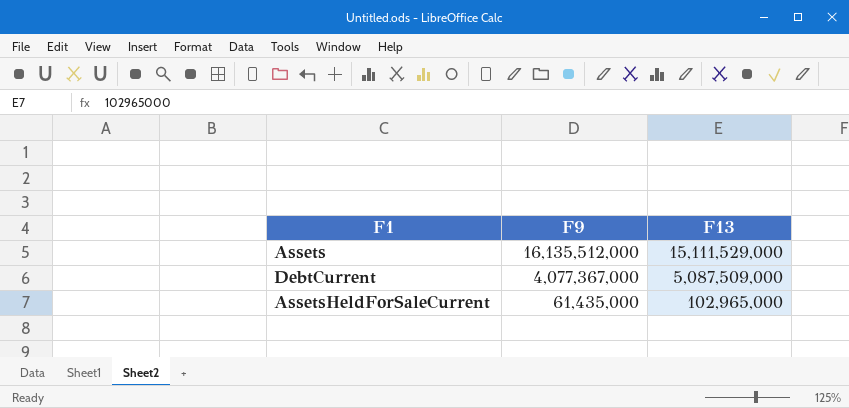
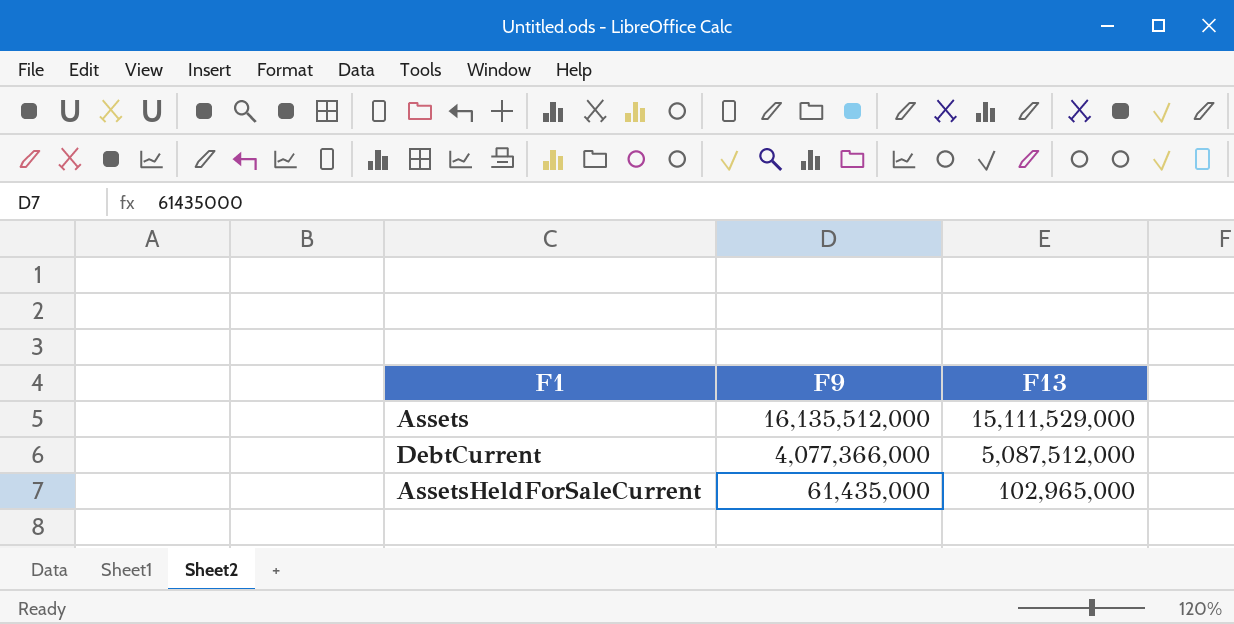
DebtCurrent | F9: 4,077,367,000 -> 4,077,366,000
DebtCurrent | F13: 5,087,509,000 -> 5,087,512,000

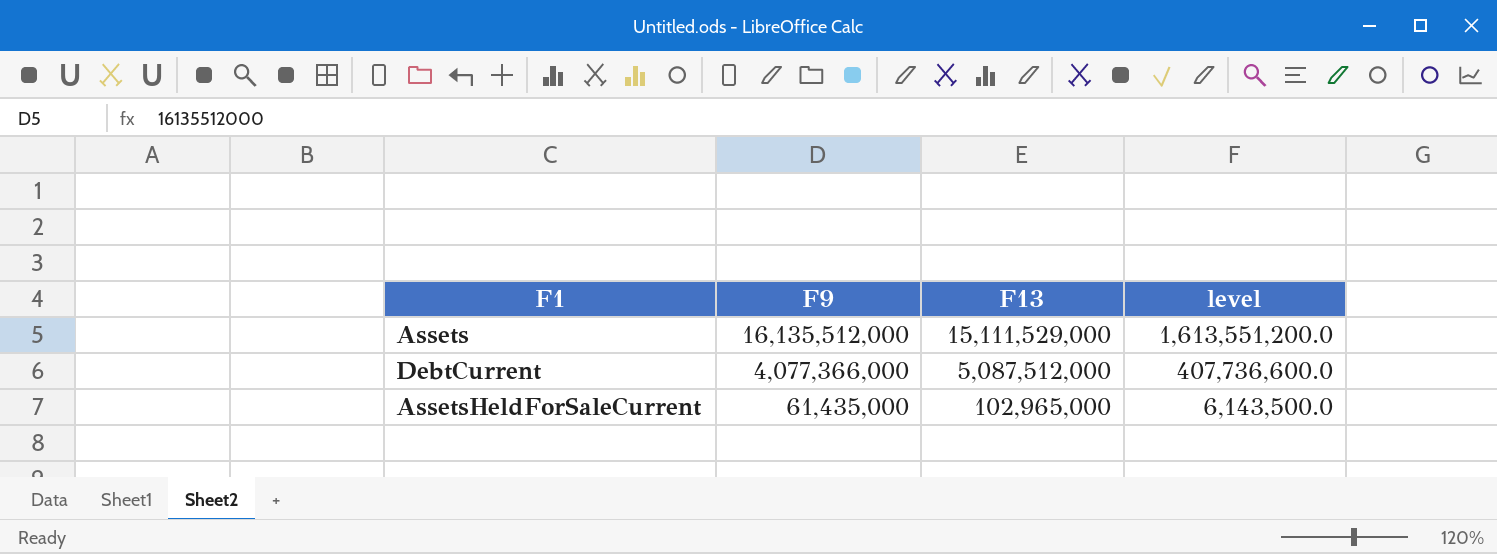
column level | formula: none -> [F9] * 0.1

